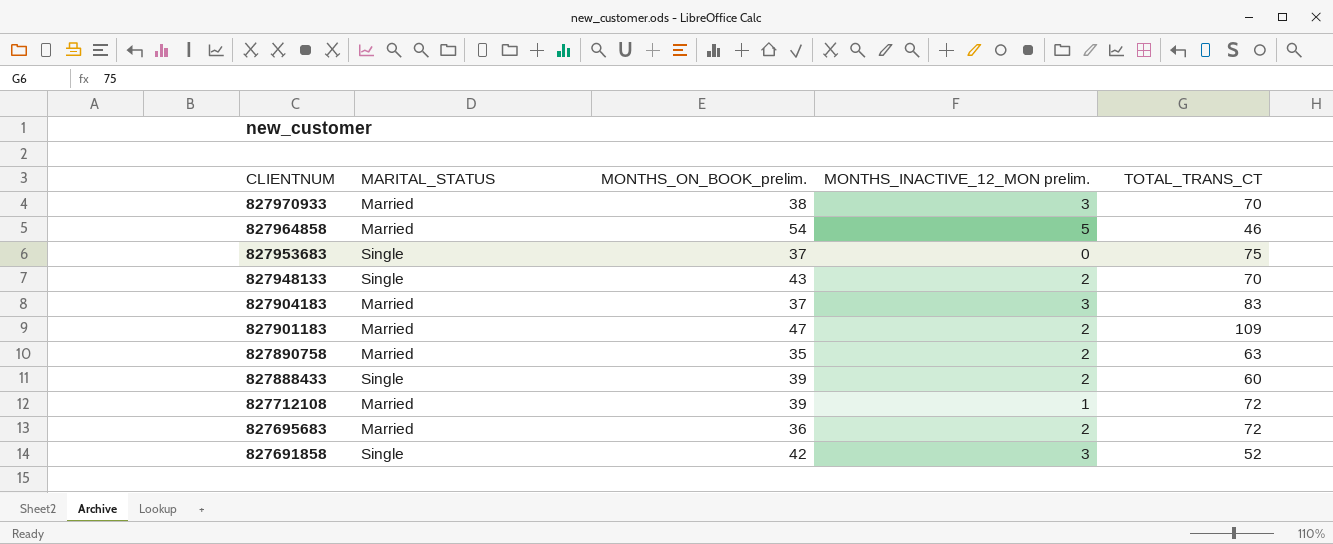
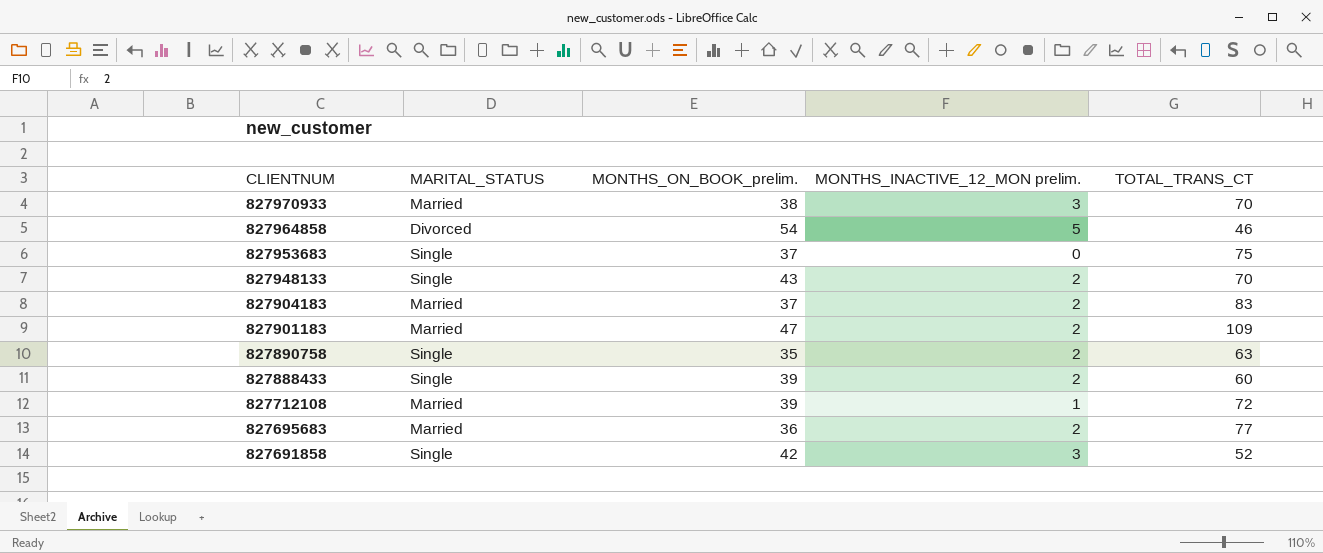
827964858 | MARITAL_STATUS: Married -> Divorced
827904183 | MONTHS_INACTIVE_12_MON prelim.: 3 -> 2
827890758 | MARITAL_STATUS: Married -> Single
827695683 | TOTAL_TRANS_CT: 72 -> 77

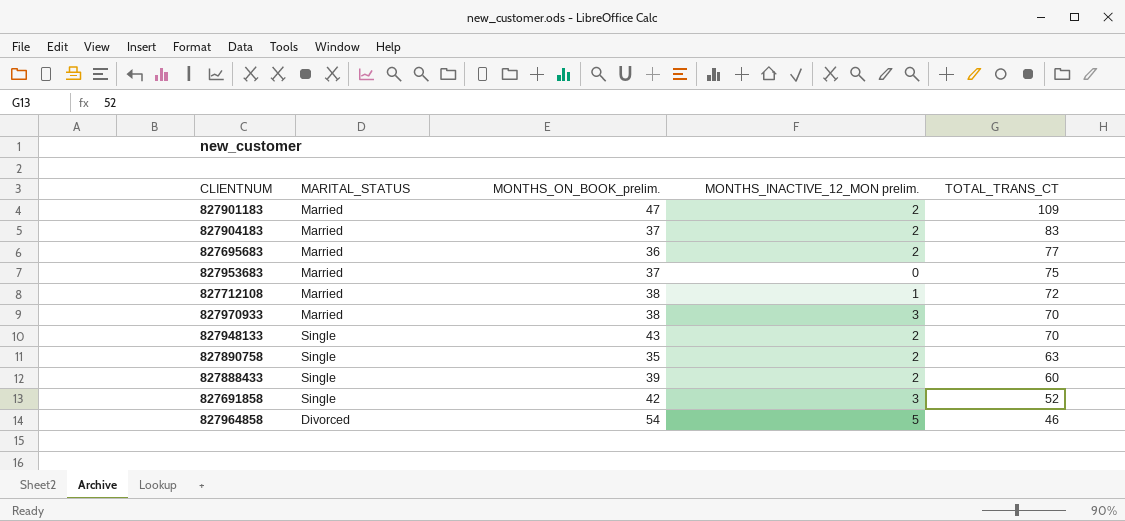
row order: CLIENTNUM descending -> TOTAL_TRANS_CT descending
827953683 | MARITAL_STATUS: Single -> Married
827712108 | MONTHS_ON_BOOK_prelim.: 39 -> 38

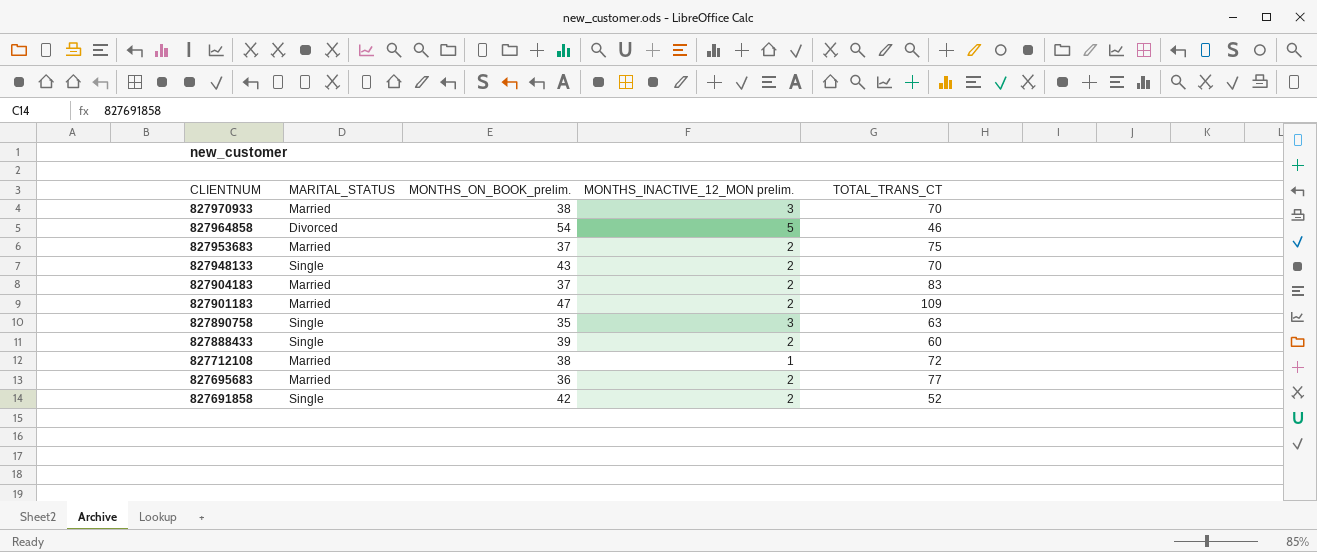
row order: TOTAL_TRANS_CT descending -> CLIENTNUM descending
827953683 | MONTHS_INACTIVE_12_MON prelim.: 0 -> 2
827890758 | MONTHS_INACTIVE_12_MON prelim.: 2 -> 3
827691858 | MONTHS_INACTIVE_12_MON prelim.: 3 -> 2

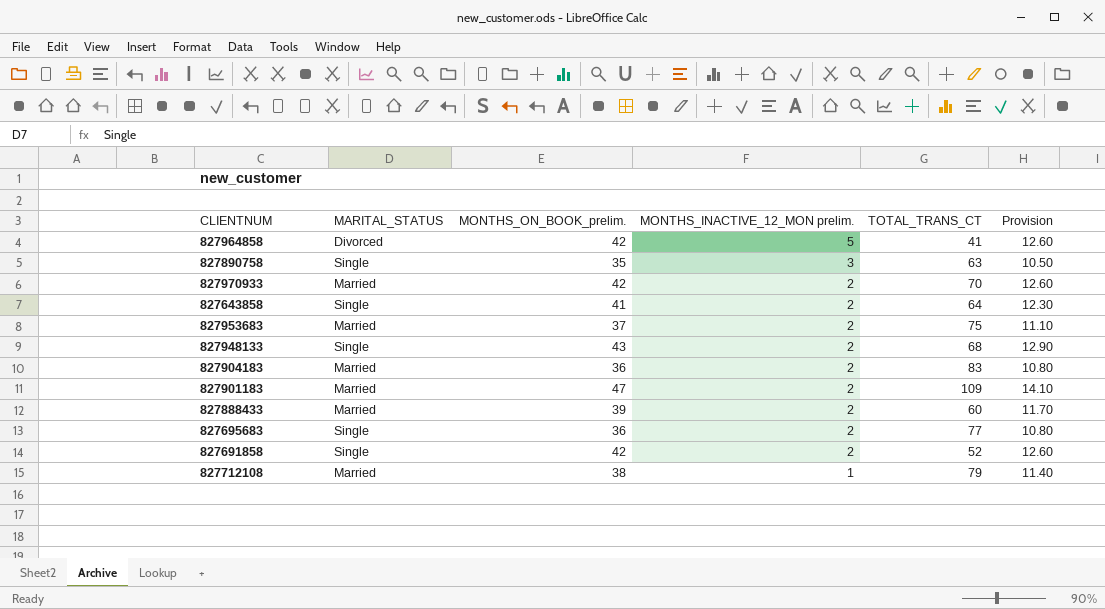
row order: CLIENTNUM descending -> MONTHS_INACTIVE_12_MON prelim. descending
column Provision | formula: none -> [MONTHS_ON_BOOK_prelim.] * 0.3
827964858 | MONTHS_ON_BOOK_prelim.: 54 -> 42
827964858 | TOTAL_TRANS_CT: 46 -> 41
827970933 | MONTHS_ON_BOOK_prelim.: 38 -> 42
827970933 | MONTHS_INACTIVE_12_MON prelim.: 3 -> 2
row 827643858: none -> Single | 41 | 2 | 64 | 12.30
827948133 | TOTAL_TRANS_CT: 70 -> 68
827904183 | MONTHS_ON_BOOK_prelim.: 37 -> 36
827888433 | MARITAL_STATUS: Single -> Married
827695683 | MARITAL_STATUS: Married -> Single
827712108 | TOTAL_TRANS_CT: 72 -> 79

